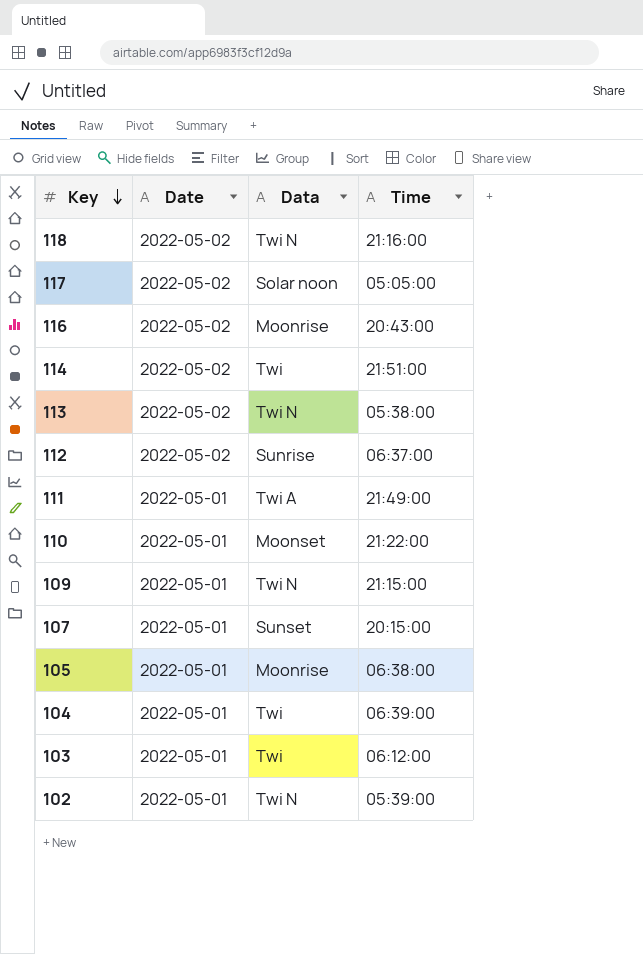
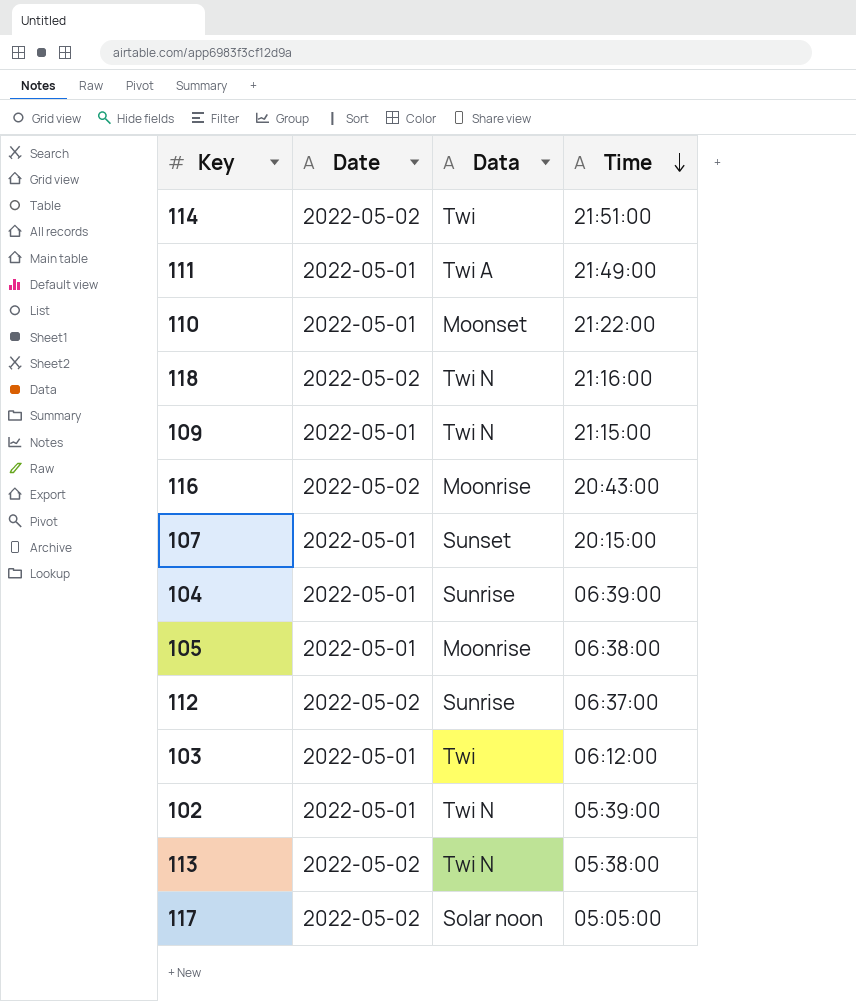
row order: Key descending -> Time descending
104 | Data: Twi -> Sunrise

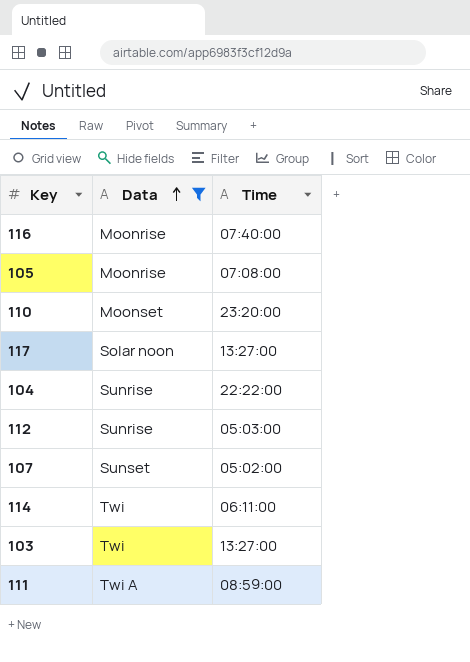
filter: none -> Data != Twi N
row order: Time descending -> Data ascending
column Date | position: 2 -> none
116 | Time: 20:43:00 -> 07:40:00
105 | Time: 06:38:00 -> 07:08:00
110 | Time: 21:22:00 -> 23:20:00
117 | Time: 05:05:00 -> 13:27:00
104 | Time: 06:39:00 -> 22:22:00
112 | Time: 06:37:00 -> 05:03:00
107 | Time: 20:15:00 -> 05:02:00
114 | Time: 21:51:00 -> 06:11:00
103 | Time: 06:12:00 -> 13:27:00
111 | Time: 21:49:00 -> 08:59:00

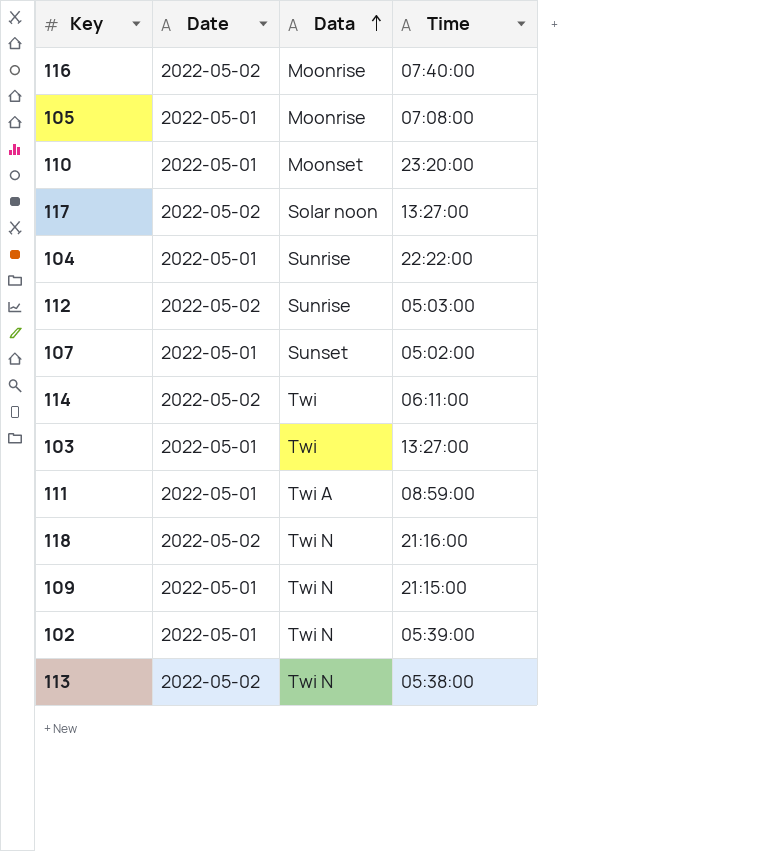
filter: Data != Twi N -> none
column Date | position: none -> 2

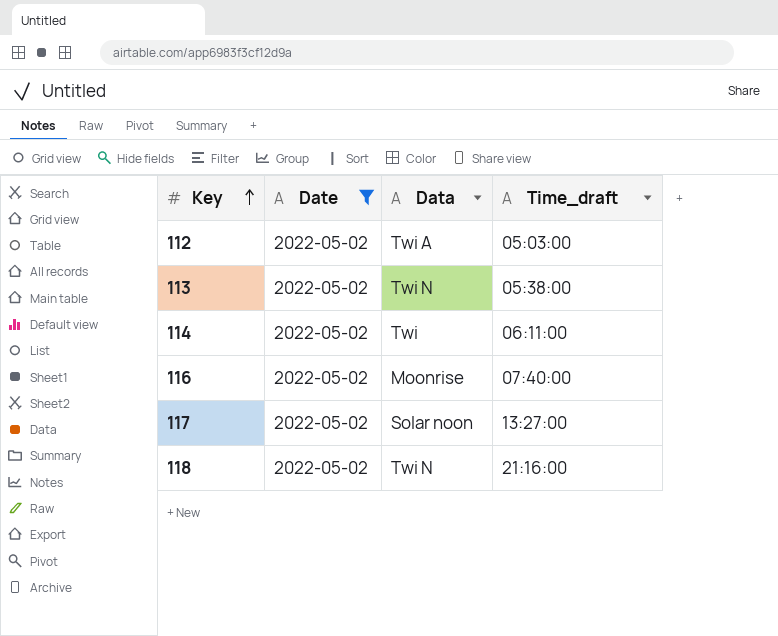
filter: none -> Date = 2022-05-02
row order: Data ascending -> Key ascending
column name: Time -> Time_draft
112 | Data: Sunrise -> Twi A

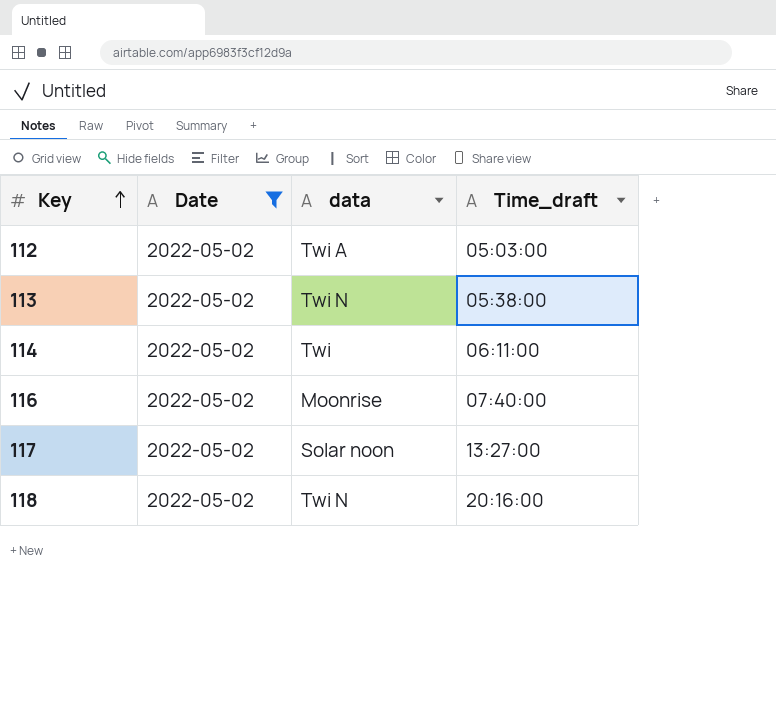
column name: Data -> data
118 | Time_draft: 21:16:00 -> 20:16:00

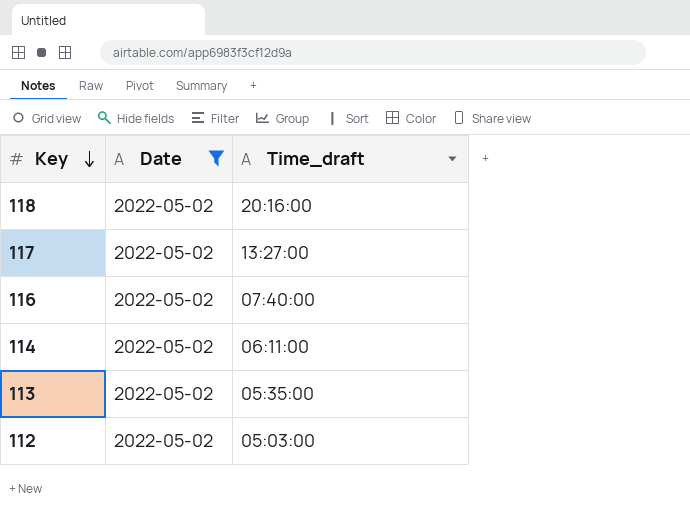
row order: Key ascending -> Key descending
column data | position: 3 -> none
113 | Time_draft: 05:38:00 -> 05:35:00

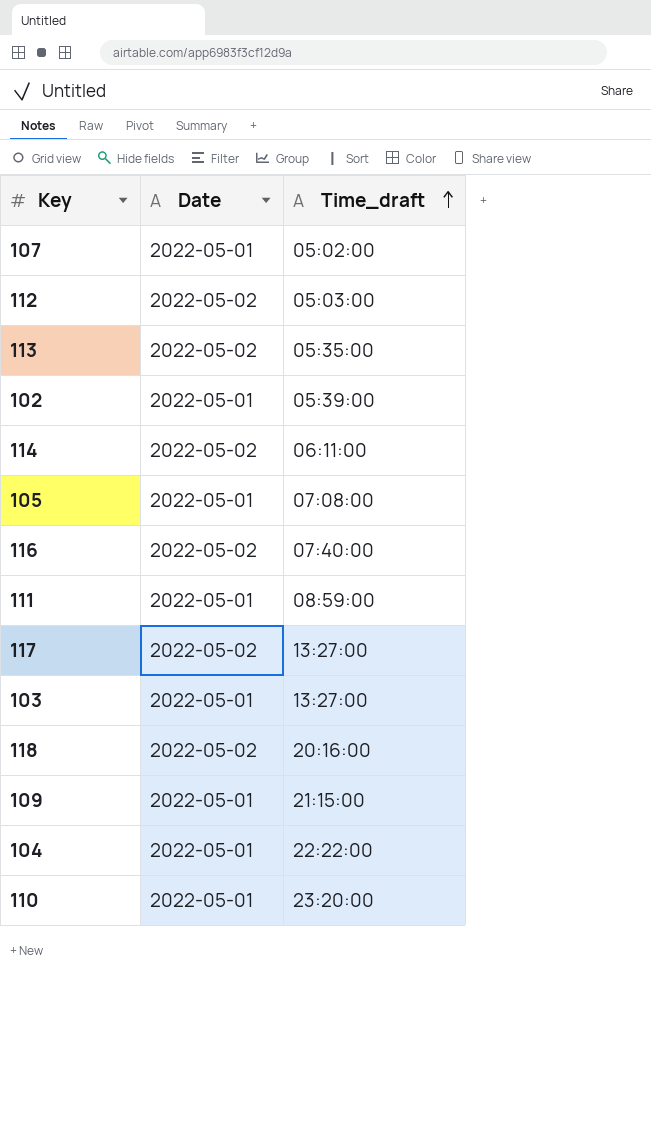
filter: Date = 2022-05-02 -> none
row order: Key descending -> Time_draft ascending

